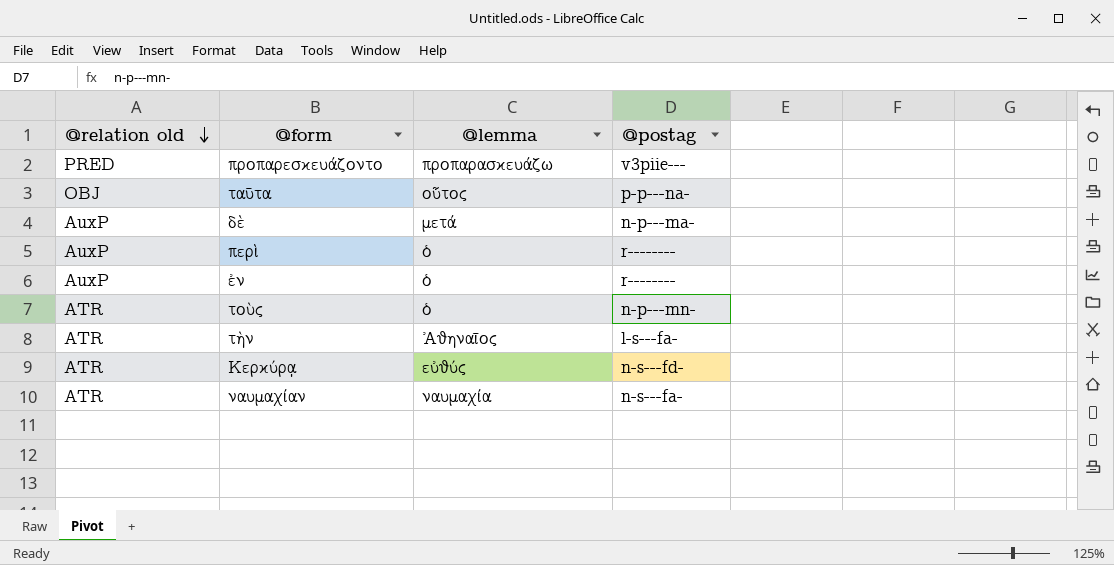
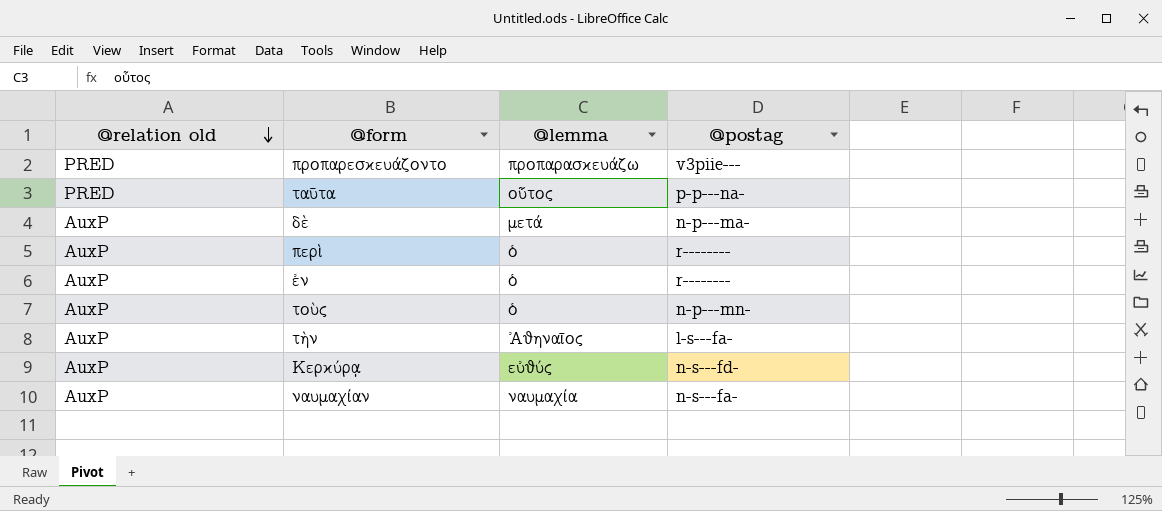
ταῦτα | @relation old: OBJ -> PRED
τοὺς | @relation old: ATR -> AuxP
τὴν | @relation old: ATR -> AuxP
Κερκύρᾳ | @relation old: ATR -> AuxP
ναυμαχίαν | @relation old: ATR -> AuxP

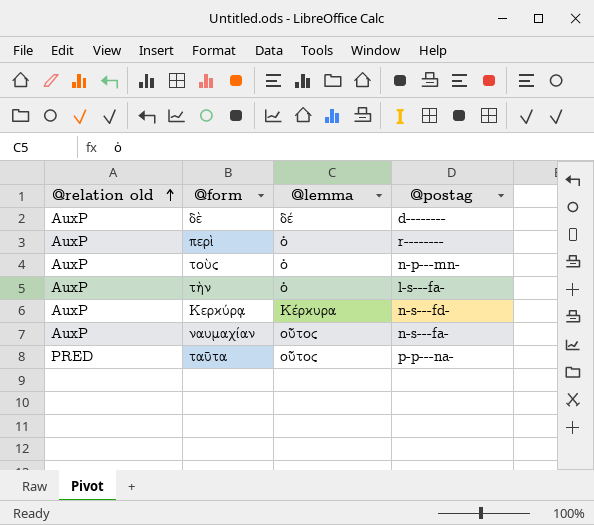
row order: @relation old descending -> @relation old ascending
row προπαρεσκευάζοντο: PRED | προπαρασκευάζω | v3piie--- -> none
row ἐν: AuxP | ὁ | r-------- -> none
δὲ | @lemma: μετά -> δέ
δὲ | @postag: n-p---ma- -> d--------
τὴν | @lemma: Ἀθηναῖος -> ὁ
Κερκύρᾳ | @lemma: εὐθύς -> Κέρκυρα
ναυμαχίαν | @lemma: ναυμαχία -> οὗτος

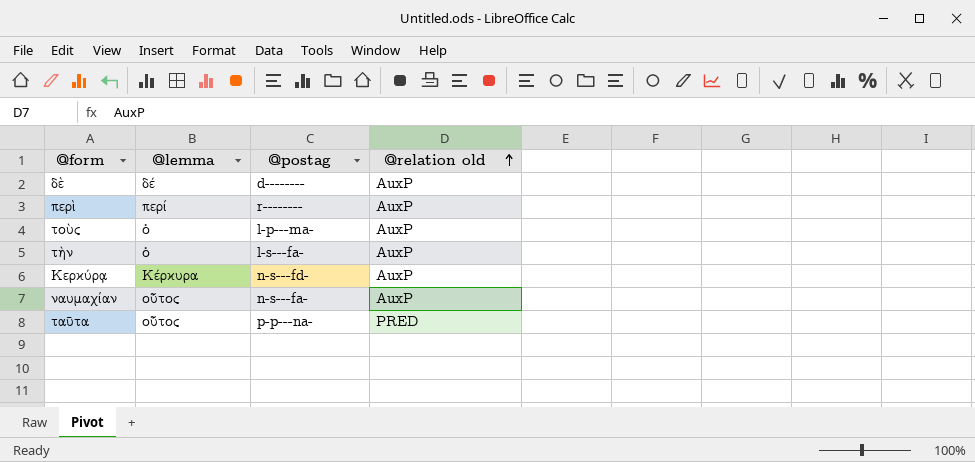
column @relation old | position: 1 -> 4
περὶ | @lemma: ὁ -> περί
τοὺς | @postag: n-p---mn- -> l-p---ma-

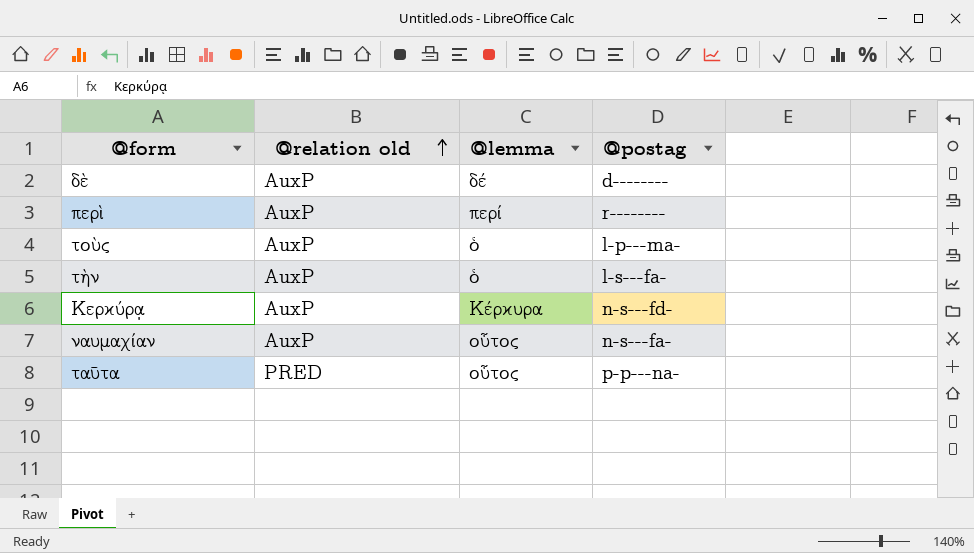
column @relation old | position: 4 -> 2

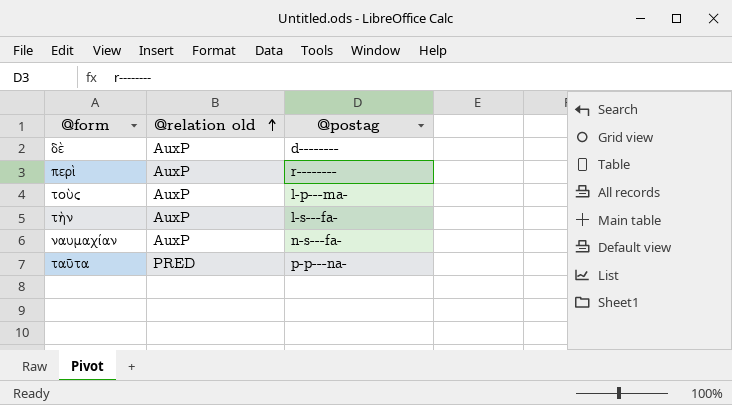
column @lemma | position: 3 -> none
row Κερκύρᾳ: AuxP | Κέρκυρα | n-s---fd- -> none

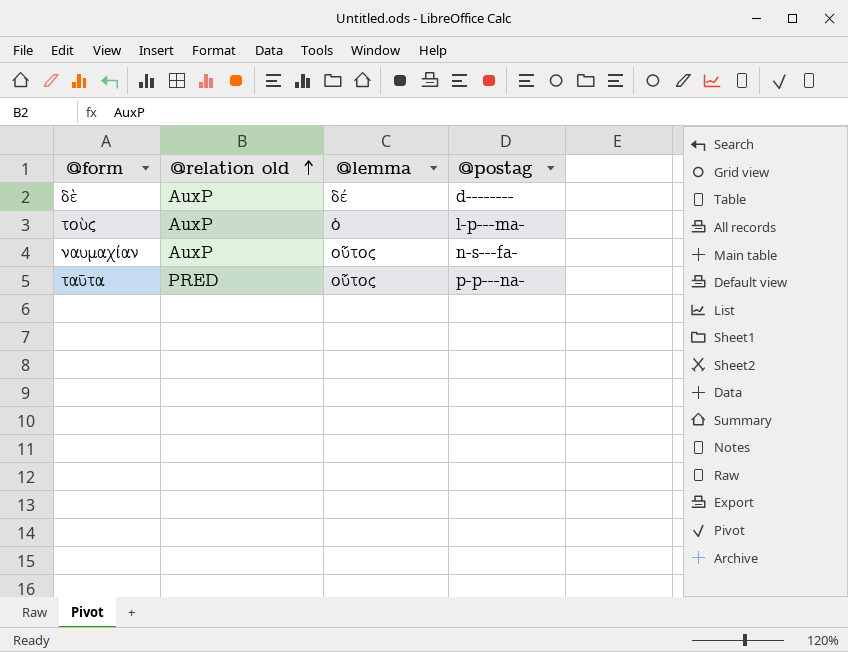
column @lemma | position: none -> 3
row περὶ: AuxP | r-------- -> none
row τὴν: AuxP | l-s---fa- -> none

